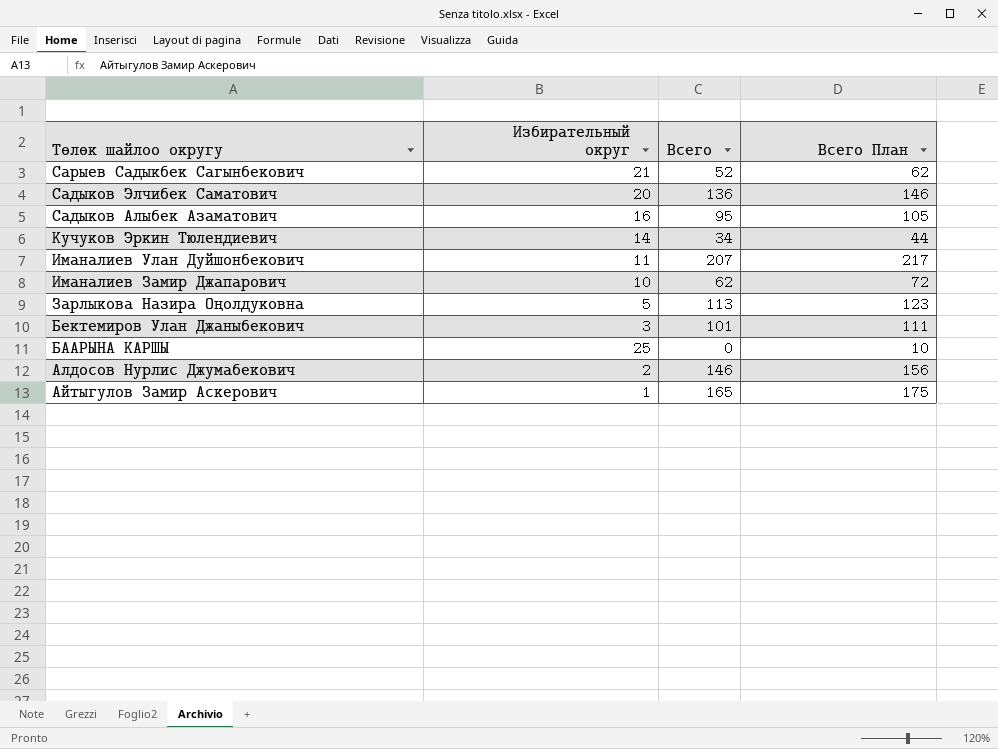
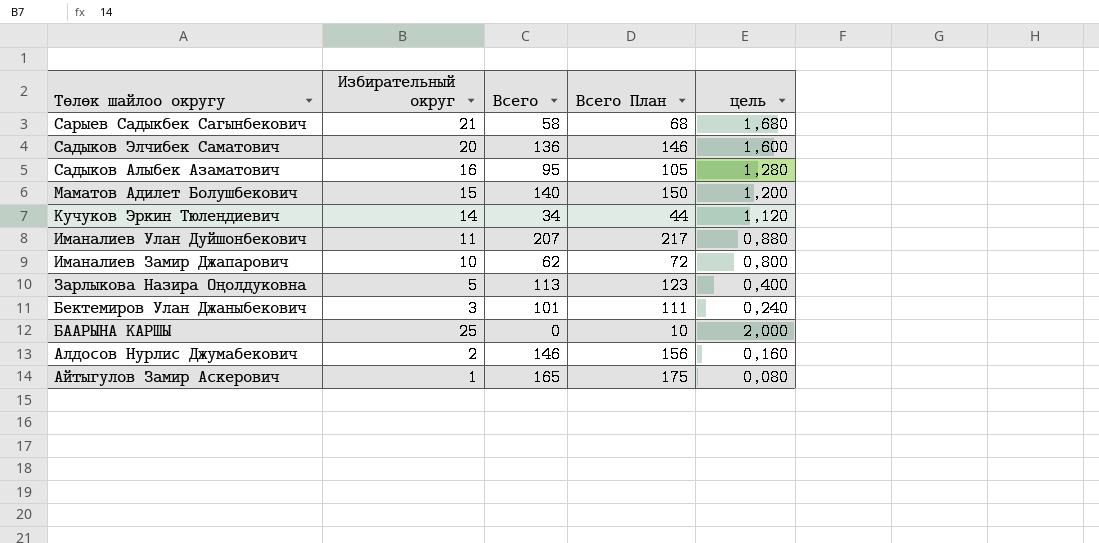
column цель | formula: none -> [Избирательный округ] * 0,08
Сарыев Садыкбек Сагынбекович | Всего: 52 -> 58
Сарыев Садыкбек Сагынбекович | Всего План: 62 -> 68
row Маматов Адилет Болушбекович: none -> 15 | 140 | 150 | 1,200

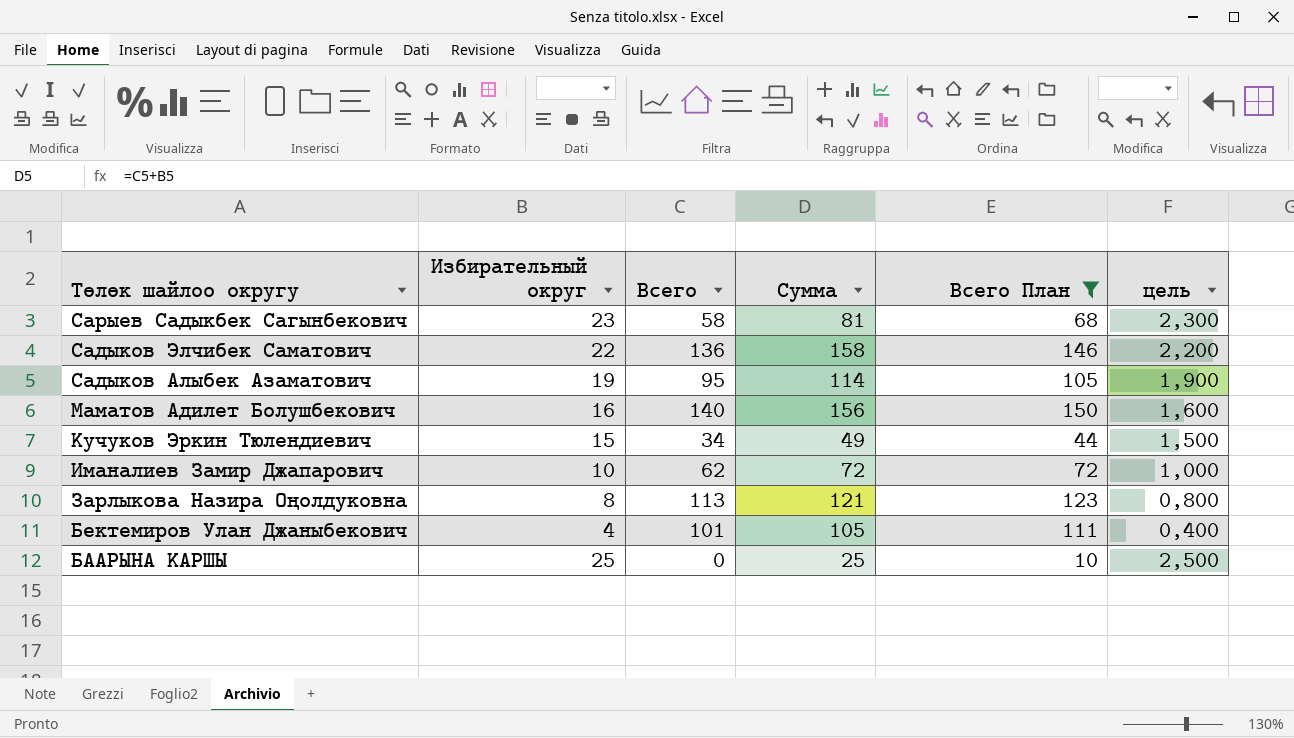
filter: none -> Всего План <= 150
column Сумма | formula: none -> [Избирательный округ] + [Всего]
column цель | formula: [Избирательный округ] * 0,08 -> [Избирательный округ] * 0,1
Сарыев Садыкбек Сагынбекович | Избирательный округ: 21 -> 23
Садыков Элчибек Саматович | Избирательный округ: 20 -> 22
Садыков Алыбек Азаматович | Избирательный округ: 16 -> 19
Маматов Адилет Болушбекович | Избирательный округ: 15 -> 16
Кучуков Эркин Тюлендиевич | Избирательный округ: 14 -> 15
Зарлыкова Назира Оңолдуковна | Избирательный округ: 5 -> 8
Бектемиров Улан Джаныбекович | Избирательный округ: 3 -> 4

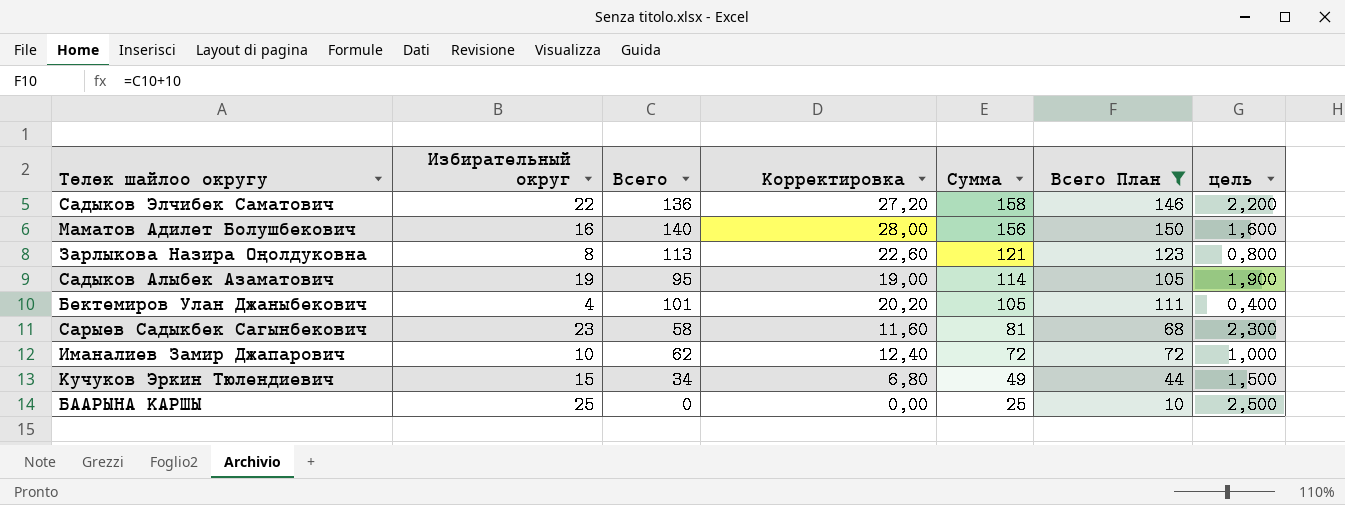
row order: Төлөк шайлоо округу descending -> Сумма descending
column Корректировка | formula: none -> [Всего] * 0,2

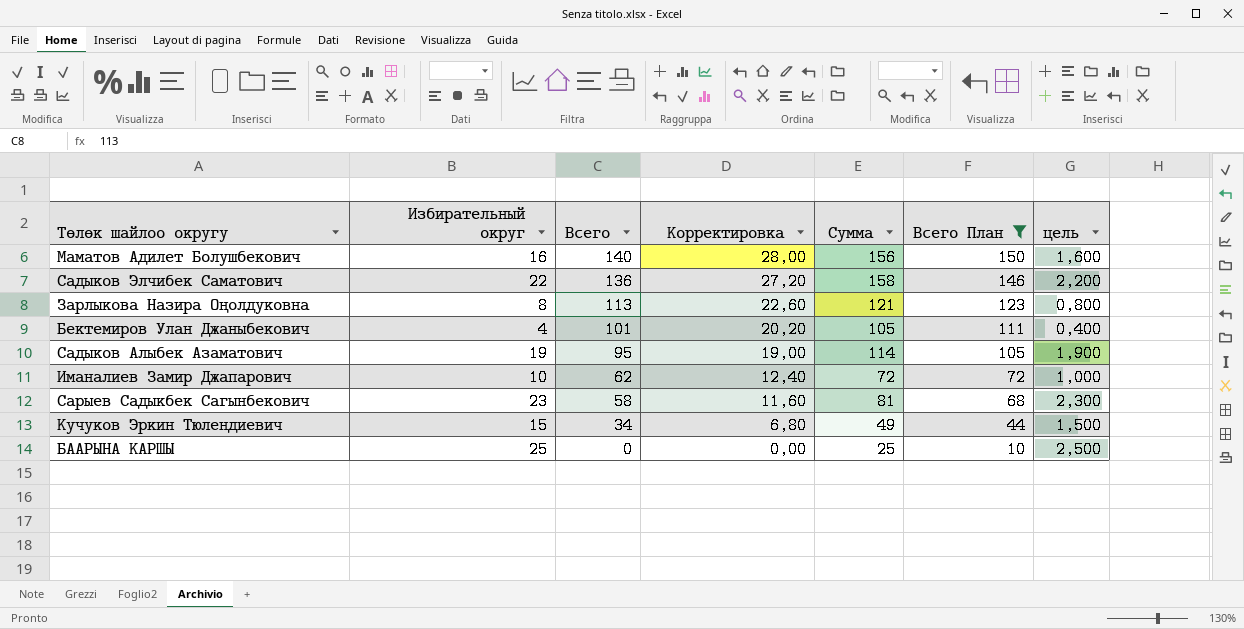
row order: Сумма descending -> Всего descending

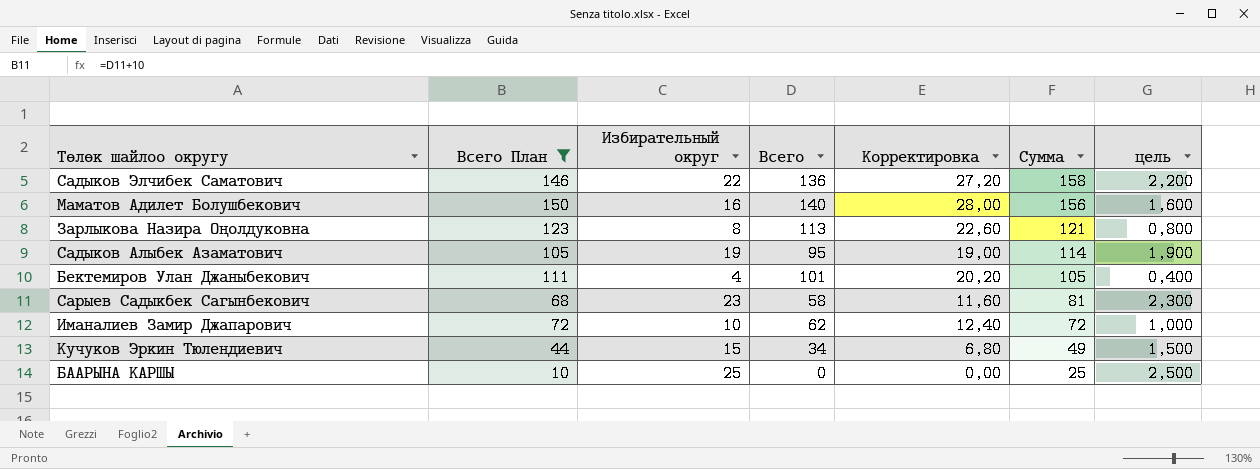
row order: Всего descending -> Сумма descending
column Всего План | position: 6 -> 2

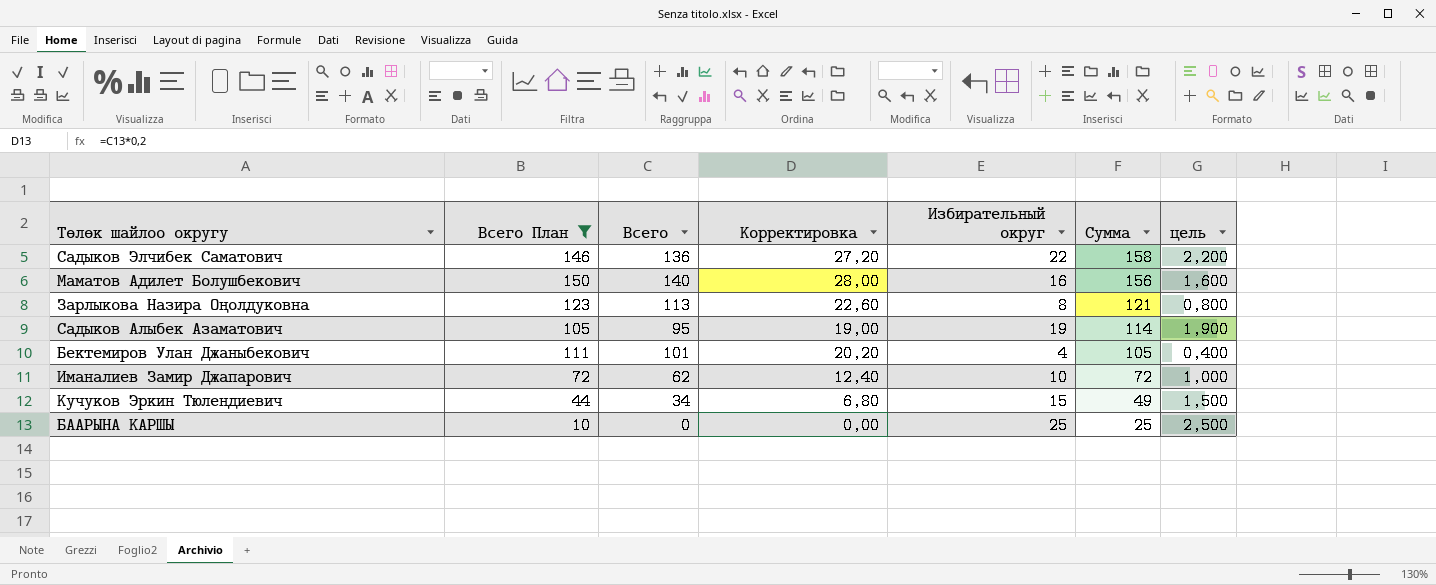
column Избирательный округ | position: 3 -> 5
row Сарыев Садыкбек Сагынбекович: 68 | 23 | 58 | 11,60 | 81 | 2,300 -> none

